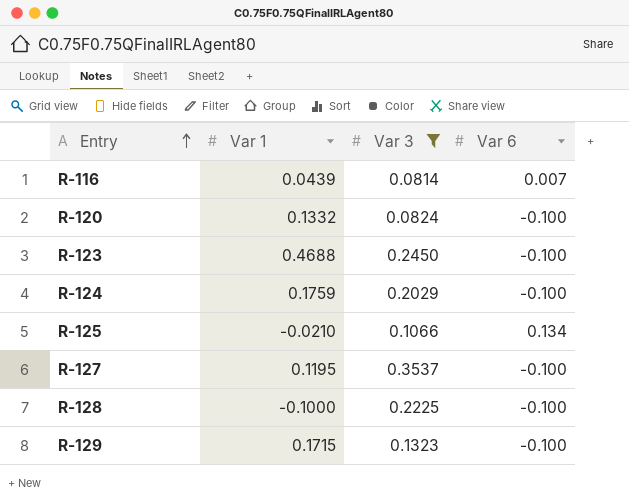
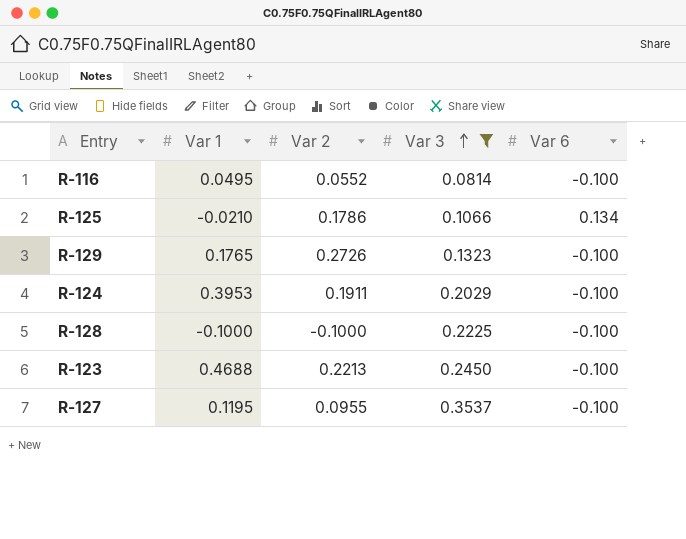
row order: Entry ascending -> Var 3 ascending
column Var 2 | position: none -> 3
row R-120: 0.1332 | 0.0824 | -0.100 -> none
R-116 | Var 1: 0.0439 -> 0.0495
R-116 | Var 6: 0.007 -> -0.100
R-129 | Var 1: 0.1715 -> 0.1765
R-124 | Var 1: 0.1759 -> 0.3953

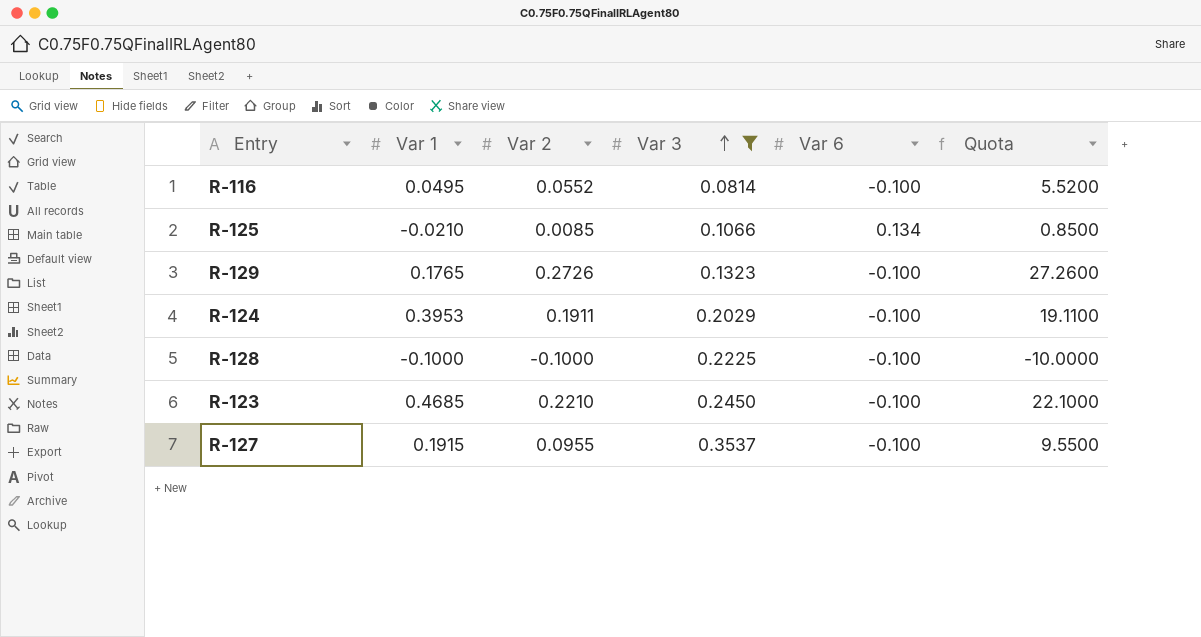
column Quota | formula: none -> [Var 2] * 100
R-125 | Var 2: 0.1786 -> 0.0085
R-123 | Var 1: 0.4688 -> 0.4685
R-123 | Var 2: 0.2213 -> 0.2210
R-127 | Var 1: 0.1195 -> 0.1915

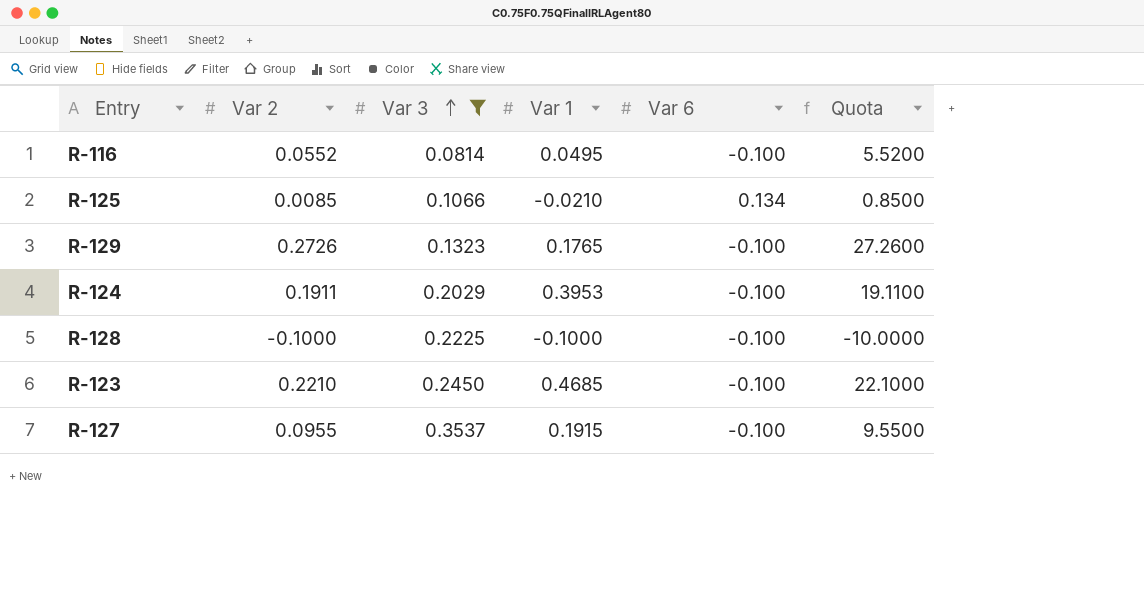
column Var 1 | position: 2 -> 4

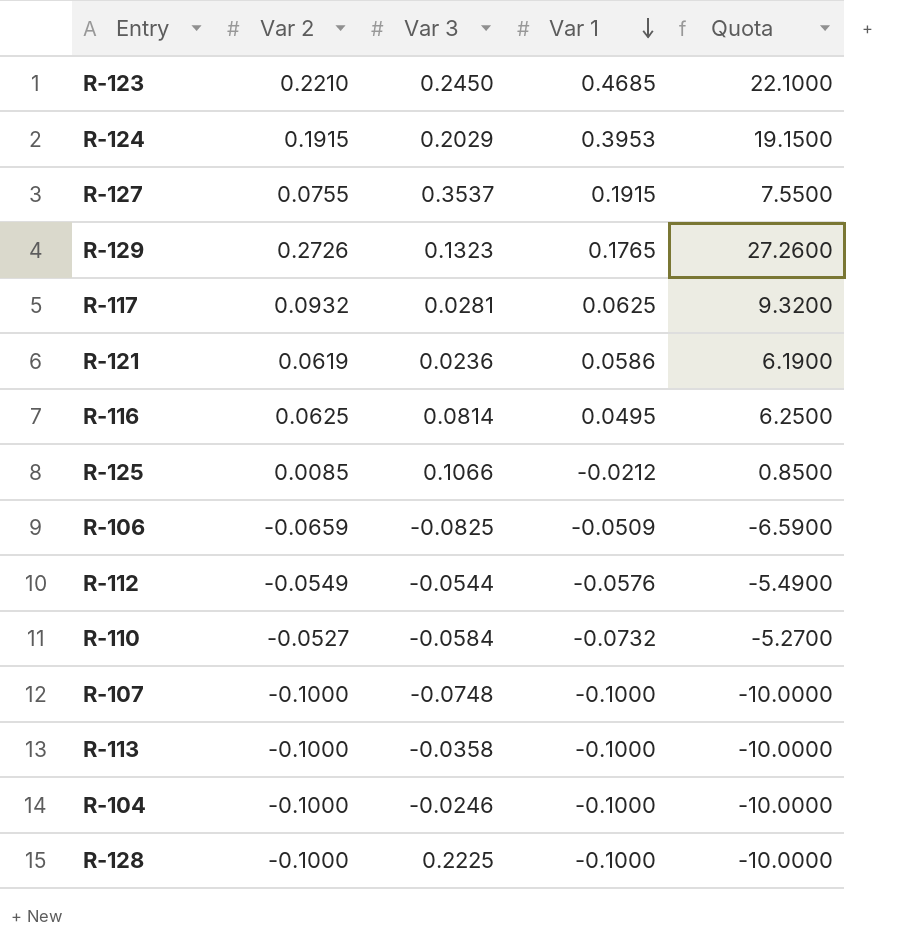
filter: Var 3 >= 0.0814 -> none
row order: Var 3 ascending -> Var 1 descending
column Var 6 | position: 5 -> none
R-124 | Var 2: 0.1911 -> 0.1915
R-124 | Quota: 19.1100 -> 19.1500
R-127 | Var 2: 0.0955 -> 0.0755
R-127 | Quota: 9.5500 -> 7.5500
R-116 | Var 2: 0.0552 -> 0.0625
R-116 | Quota: 5.5200 -> 6.2500
R-125 | Var 1: -0.0210 -> -0.0212

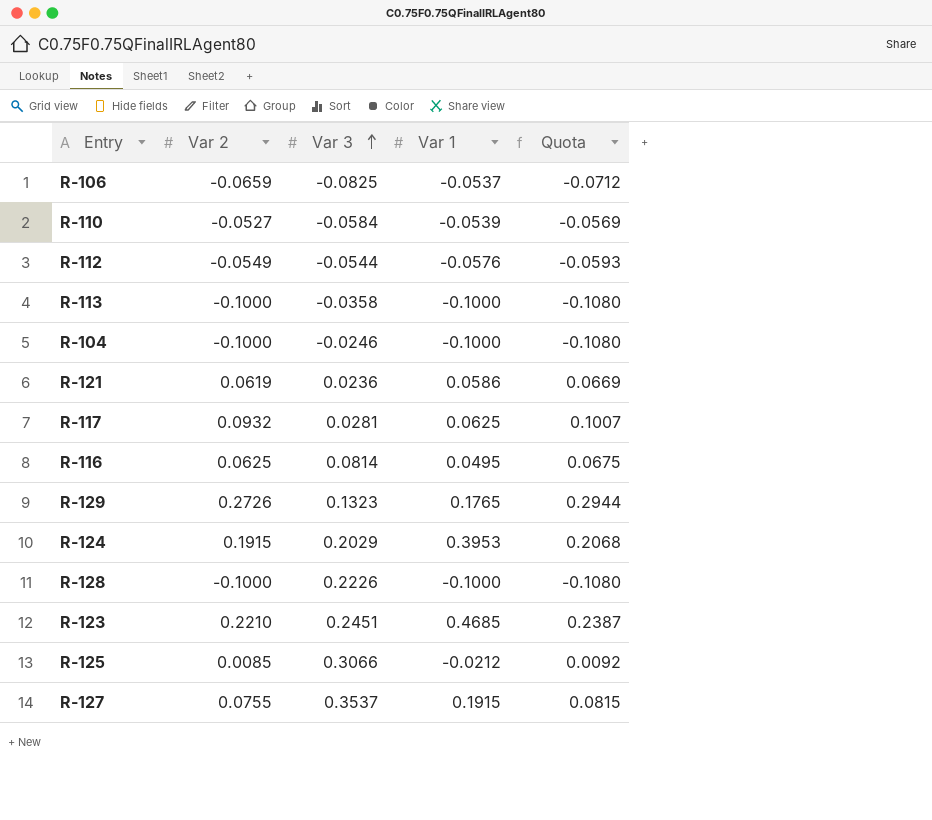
row order: Var 1 descending -> Var 3 ascending
column Quota | formula: [Var 2] * 100 -> [Var 2] * 1.08
row R-107: -0.1000 | -0.0748 | -0.1000 | -10.0000 -> none
R-106 | Var 1: -0.0509 -> -0.0537
R-110 | Var 1: -0.0732 -> -0.0539
R-128 | Var 3: 0.2225 -> 0.2226
R-123 | Var 3: 0.2450 -> 0.2451
R-125 | Var 3: 0.1066 -> 0.3066

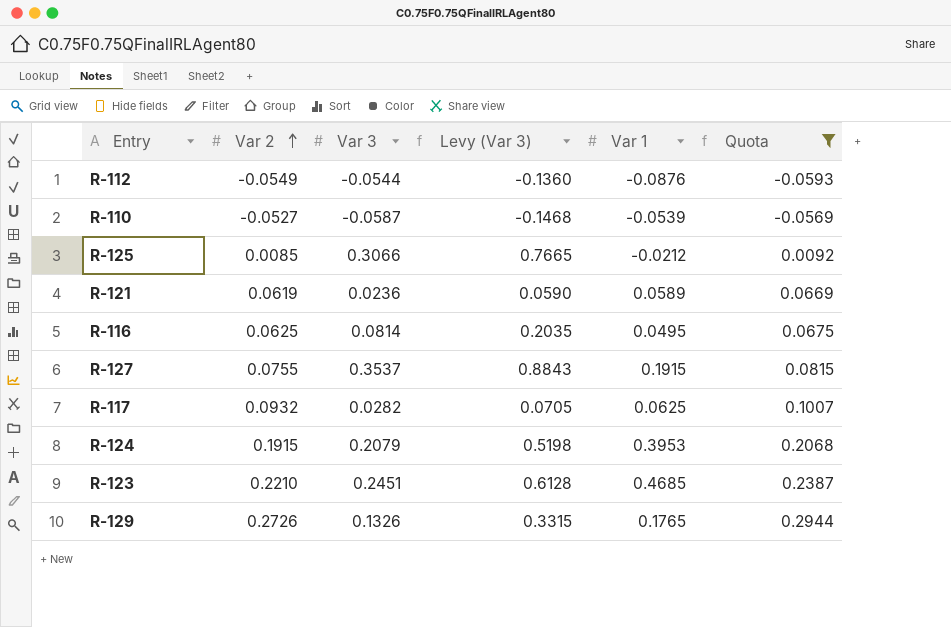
filter: none -> Quota >= -0.0593
row order: Var 3 ascending -> Var 2 ascending
column Levy (Var 3) | formula: none -> [Var 3] * 2.5
R-112 | Var 1: -0.0576 -> -0.0876
R-110 | Var 3: -0.0584 -> -0.0587
R-121 | Var 1: 0.0586 -> 0.0589
R-117 | Var 3: 0.0281 -> 0.0282
R-124 | Var 3: 0.2029 -> 0.2079
R-129 | Var 3: 0.1323 -> 0.1326

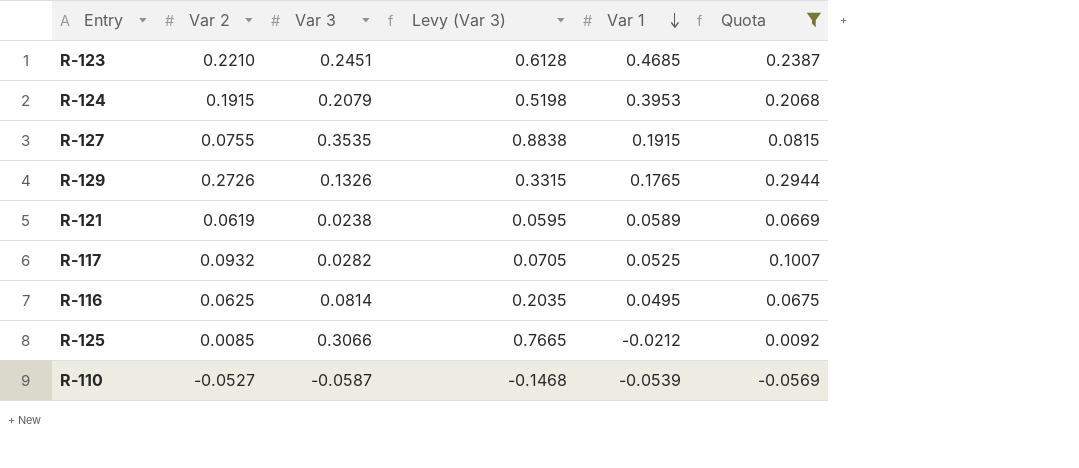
row order: Var 2 ascending -> Var 1 descending
row R-112: -0.0549 | -0.0544 | -0.1360 | -0.0876 | -0.0593 -> none
R-127 | Var 3: 0.3537 -> 0.3535
R-127 | Levy (Var 3): 0.8843 -> 0.8838
R-121 | Var 3: 0.0236 -> 0.0238
R-121 | Levy (Var 3): 0.0590 -> 0.0595
R-117 | Var 1: 0.0625 -> 0.0525

